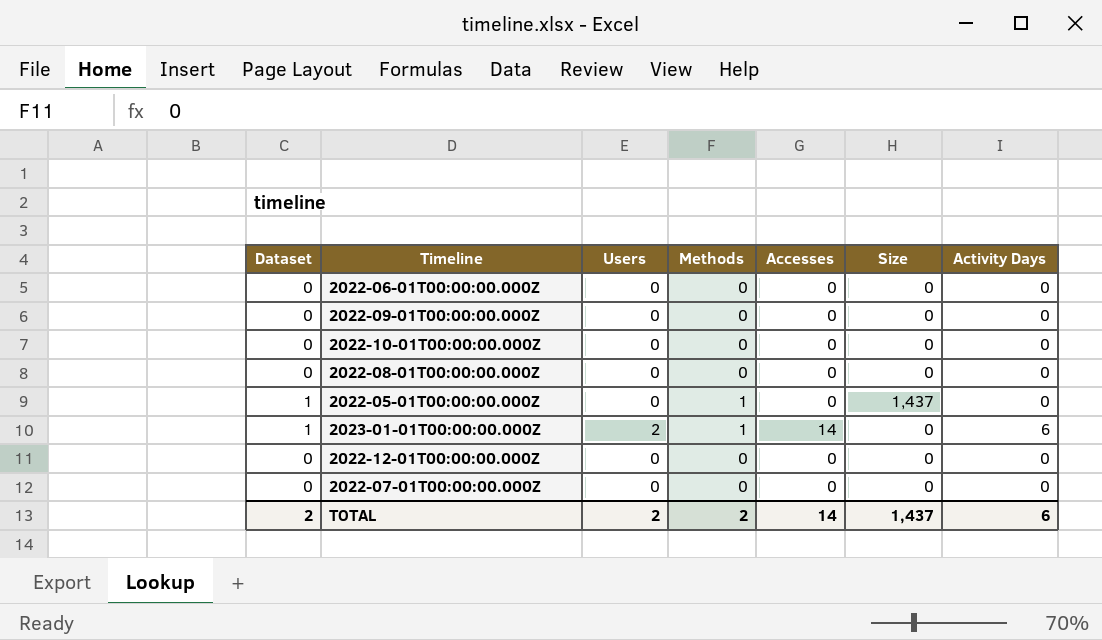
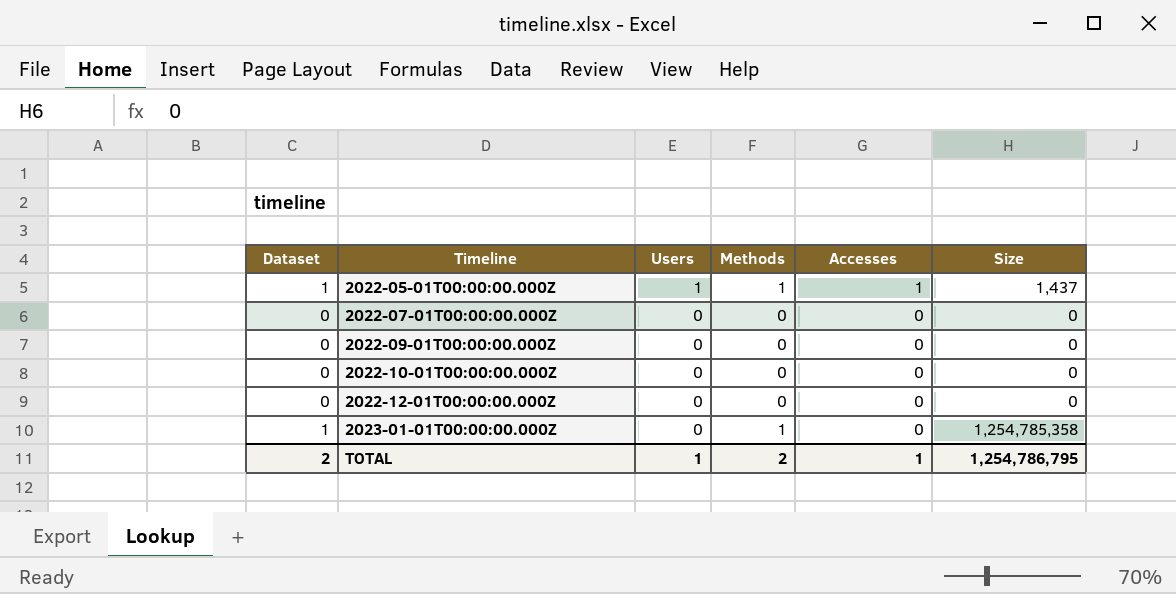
row order: none -> Timeline ascending
column Activity Days | position: 7 -> none
row 2022-06-01T00:00:00.000Z: 0 | 0 | 0 | 0 | 0 | 0 -> none
row 2022-08-01T00:00:00.000Z: 0 | 0 | 0 | 0 | 0 | 0 -> none
2022-05-01T00:00:00.000Z | Users: 0 -> 1
2022-05-01T00:00:00.000Z | Accesses: 0 -> 1
2023-01-01T00:00:00.000Z | Users: 2 -> 0
2023-01-01T00:00:00.000Z | Accesses: 14 -> 0
2023-01-01T00:00:00.000Z | Size: 0 -> 1,254,785,358
TOTAL | Users: 2 -> 1
TOTAL | Accesses: 14 -> 1
TOTAL | Size: 1,437 -> 1,254,786,795

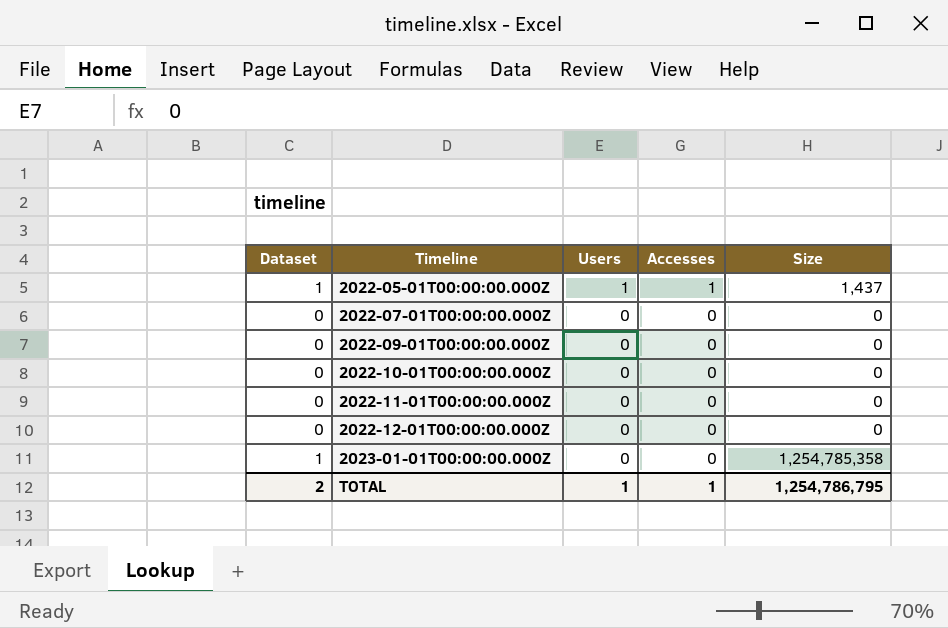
column Methods | position: 4 -> none
row 2022-11-01T00:00:00.000Z: none -> 0 | 0 | 0 | 0

